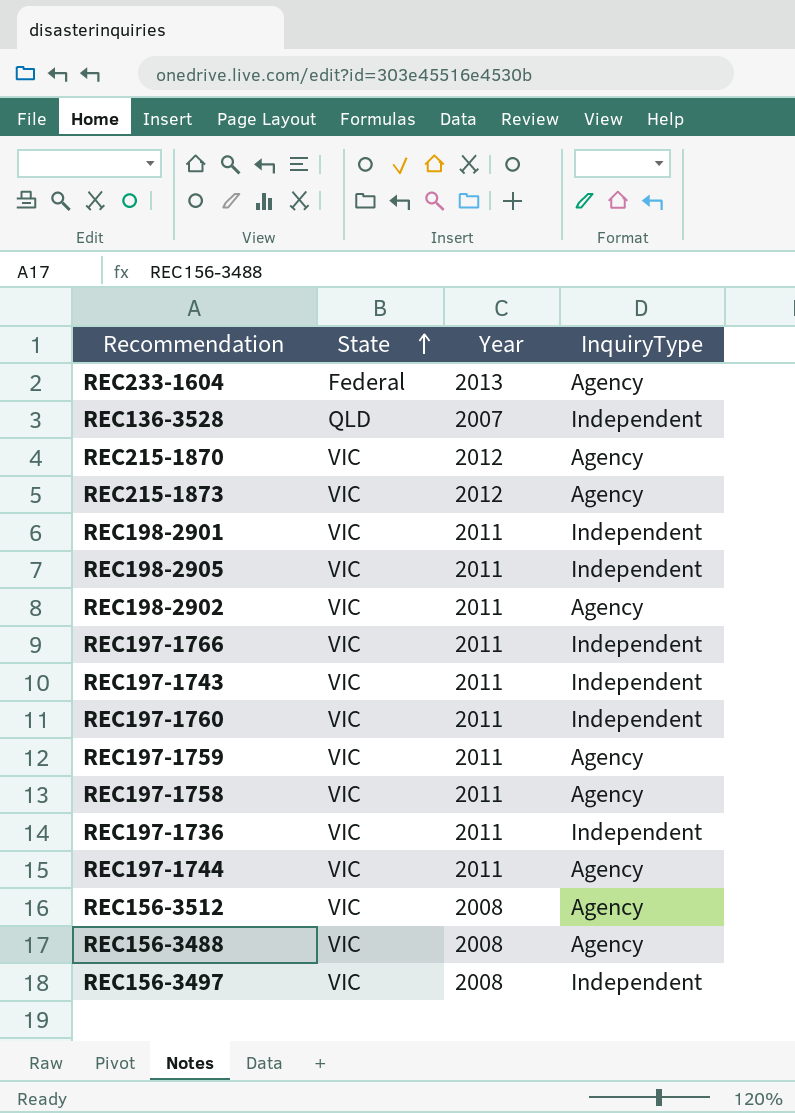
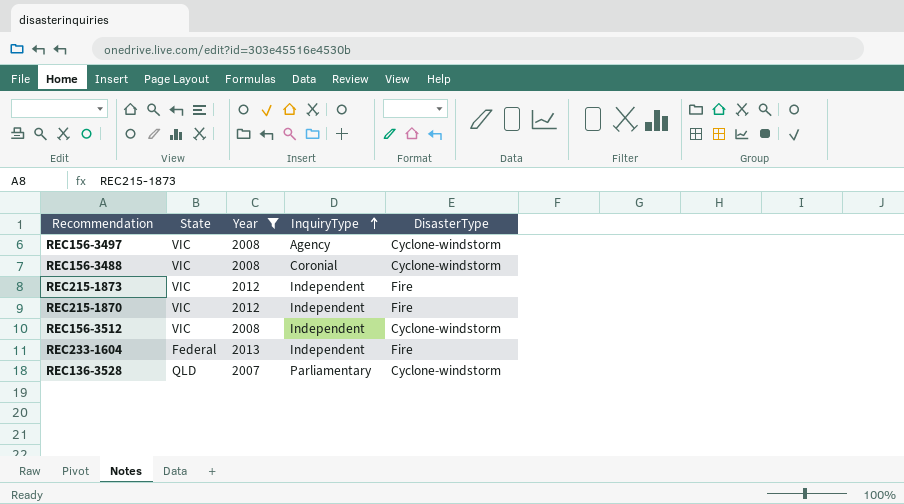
filter: none -> Year != 2011
row order: State ascending -> InquiryType ascending
column DisasterType | position: none -> 5
REC156-3497 | InquiryType: Independent -> Agency
REC156-3488 | InquiryType: Agency -> Coronial
REC215-1873 | InquiryType: Agency -> Independent
REC215-1870 | InquiryType: Agency -> Independent
REC156-3512 | InquiryType: Agency -> Independent
REC233-1604 | InquiryType: Agency -> Independent
REC136-3528 | InquiryType: Independent -> Parliamentary

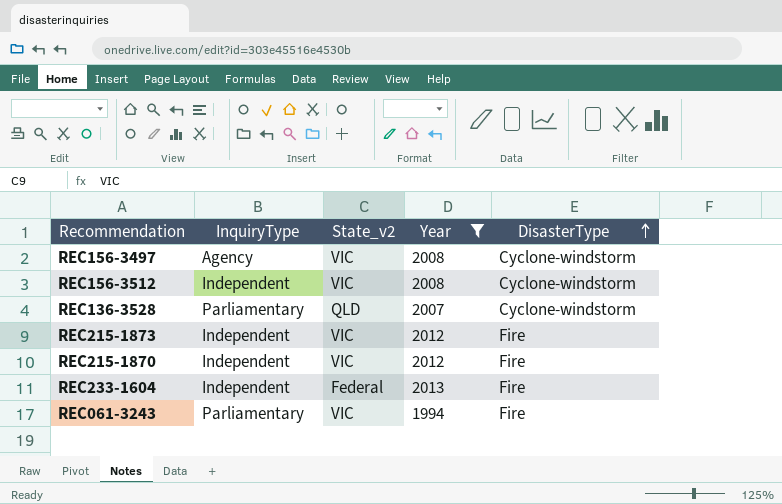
row order: InquiryType ascending -> DisasterType ascending
column InquiryType | position: 4 -> 2
column name: State -> State_v2
row REC156-3488: VIC | 2008 | Coronial | Cyclone-windstorm -> none
row REC061-3243: none -> Parliamentary | VIC | 1994 | Fire

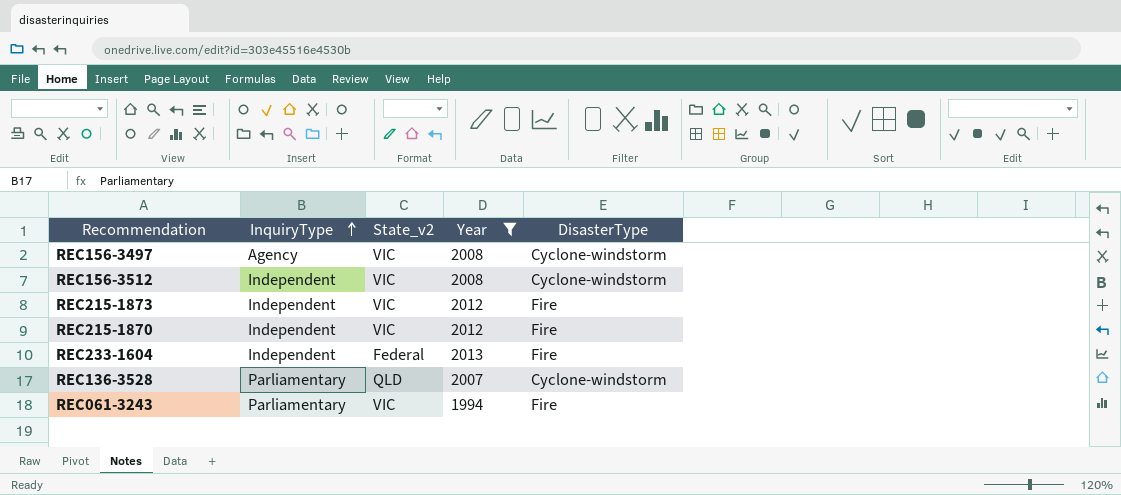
row order: DisasterType ascending -> InquiryType ascending

